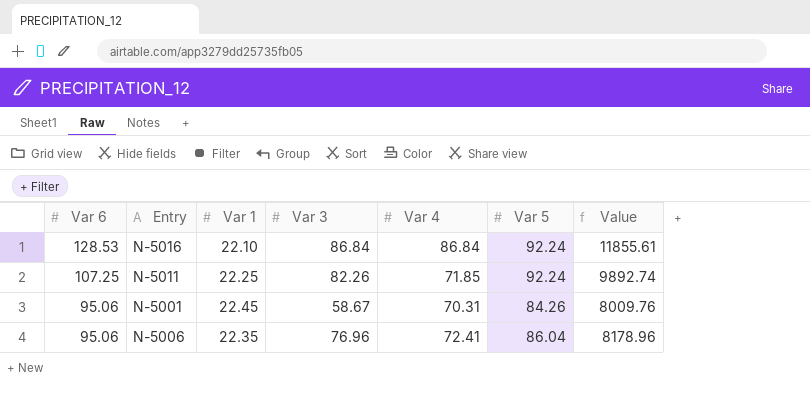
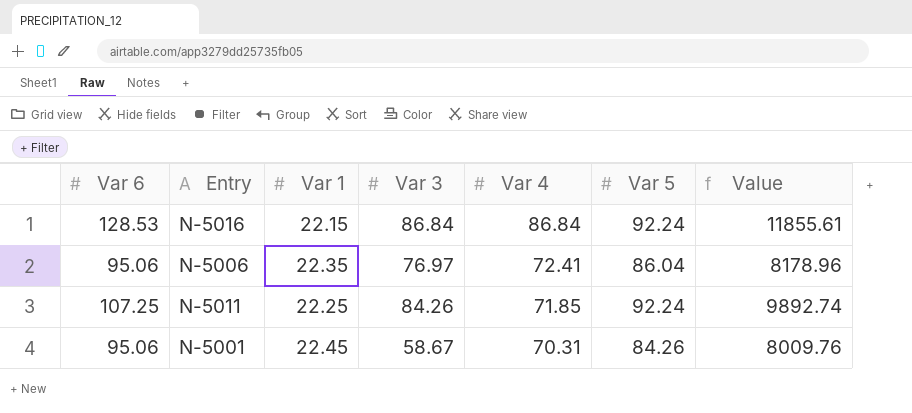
row order: Var 6 descending -> Var 4 descending
N-5016 | Var 1: 22.10 -> 22.15
N-5006 | Var 3: 76.96 -> 76.97
N-5011 | Var 3: 82.26 -> 84.26

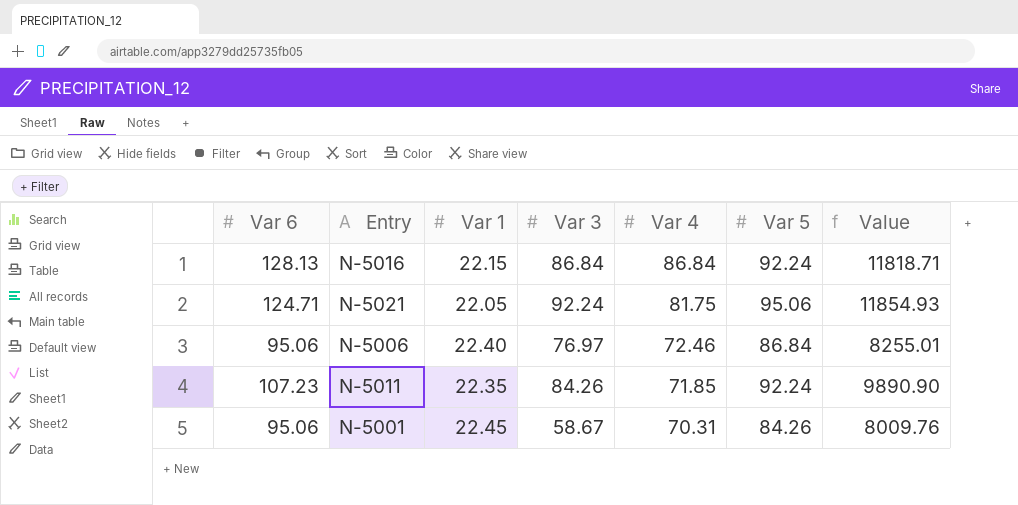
N-5016 | Var 6: 128.53 -> 128.13
N-5016 | Value: 11855.61 -> 11818.71
row N-5021: none -> 124.71 | 22.05 | 92.24 | 81.75 | 95.06 | 11854.93
N-5006 | Var 1: 22.35 -> 22.40
N-5006 | Var 4: 72.41 -> 72.46
N-5006 | Var 5: 86.04 -> 86.84
N-5006 | Value: 8178.96 -> 8255.01
N-5011 | Var 6: 107.25 -> 107.23
N-5011 | Var 1: 22.25 -> 22.35
N-5011 | Value: 9892.74 -> 9890.90

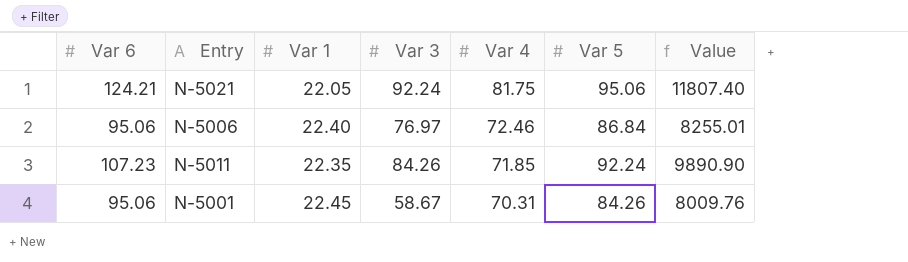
row N-5016: 128.13 | 22.15 | 86.84 | 86.84 | 92.24 | 11818.71 -> none
N-5021 | Var 6: 124.71 -> 124.21
N-5021 | Value: 11854.93 -> 11807.40

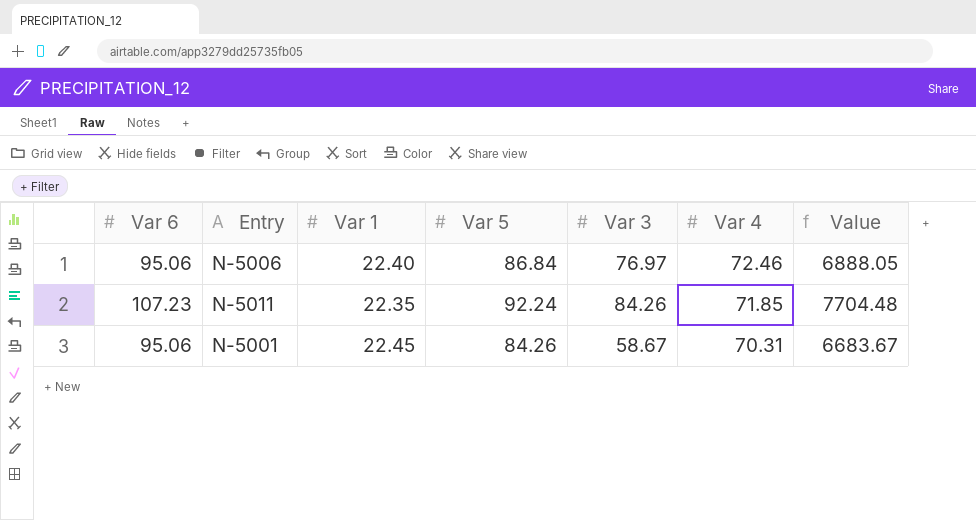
column Var 5 | position: 6 -> 4
column Value | formula: [Var 6] * [Var 5] -> [Var 6] * [Var 4]
row N-5021: 124.21 | 22.05 | 92.24 | 81.75 | 95.06 | 11807.40 -> none

